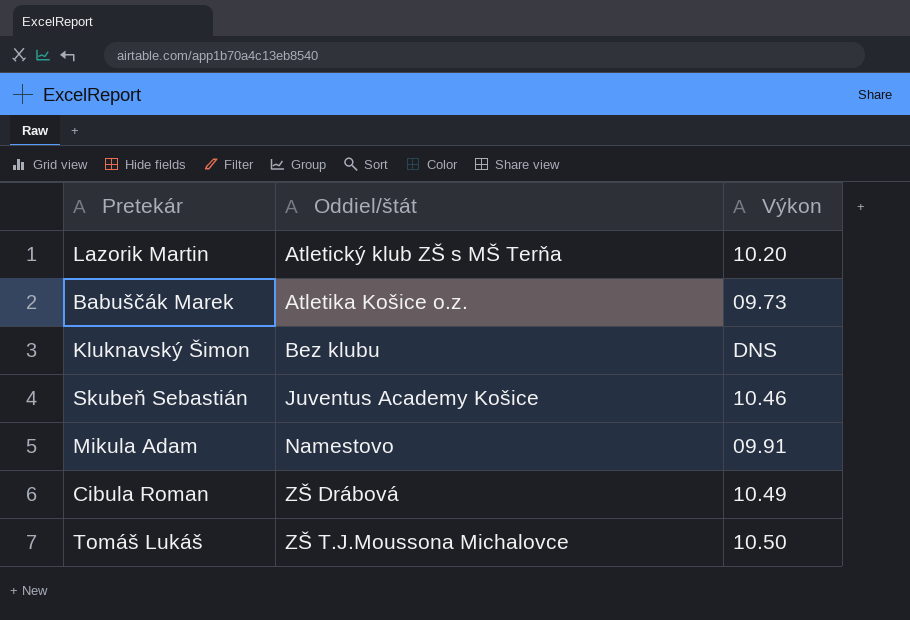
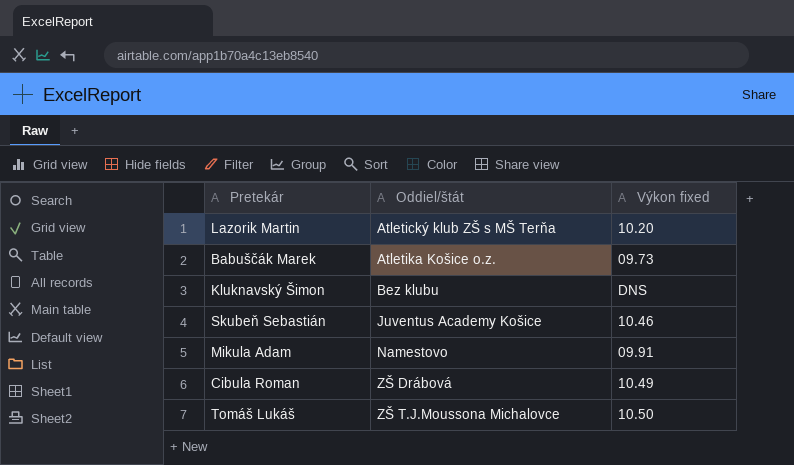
column name: Výkon -> Výkon fixed

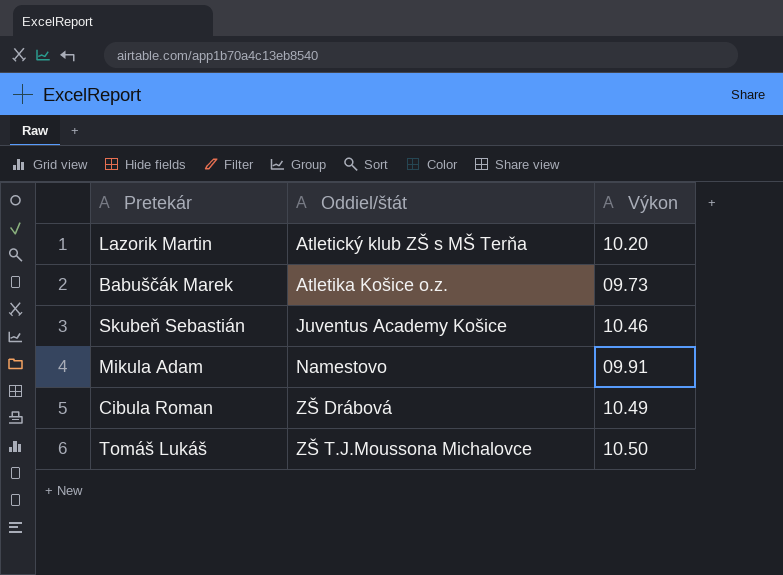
column name: Výkon fixed -> Výkon
row Kluknavský Šimon: Bez klubu | DNS -> none

